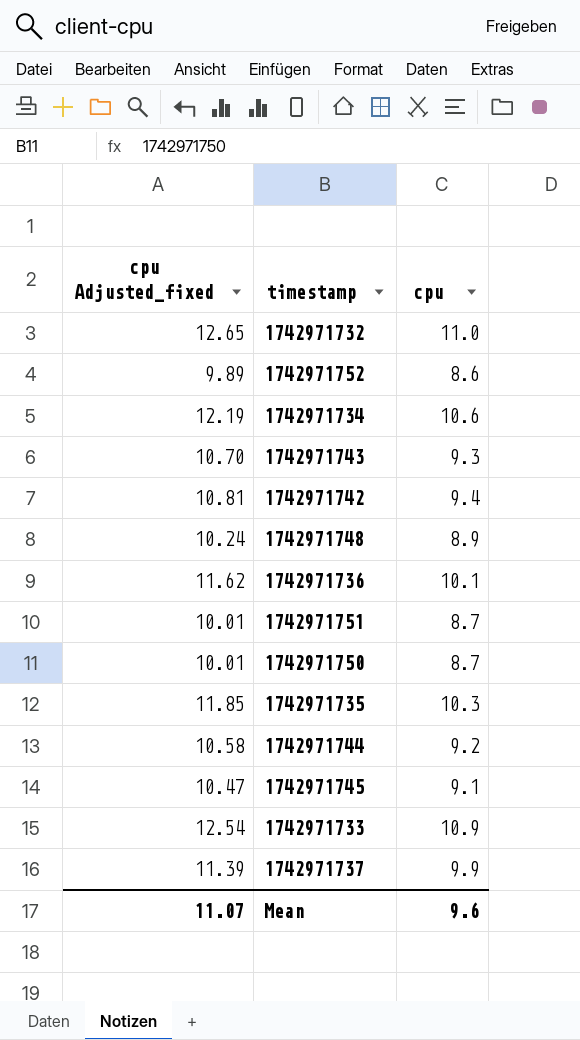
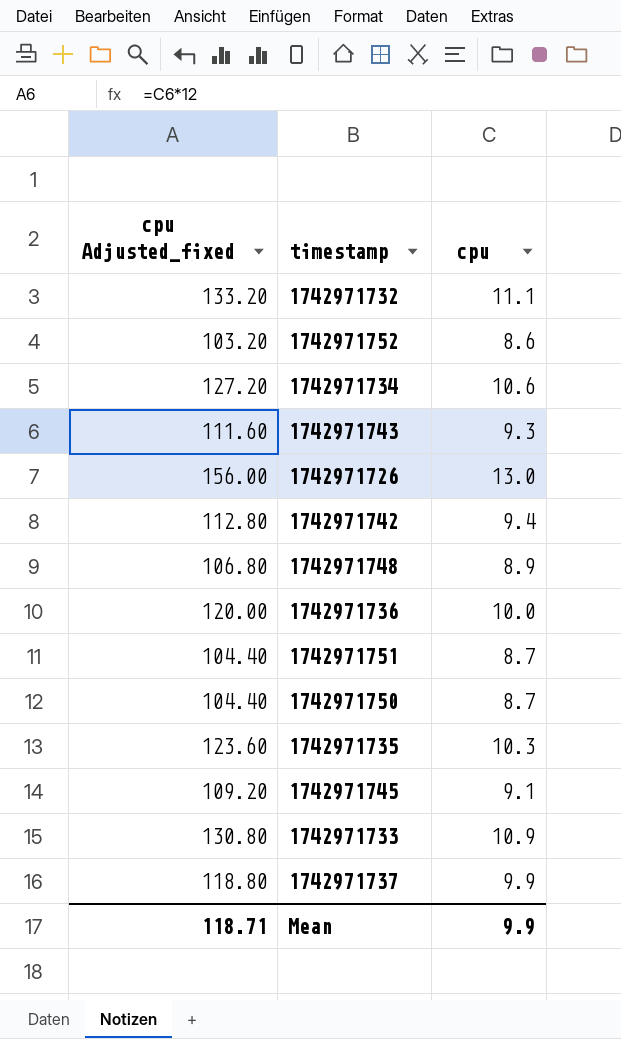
column cpu Adjusted_fixed | formula: [cpu] * 1.15 -> [cpu] * 12
row 1742971744: 10.58 | 9.2 -> none
1742971732 | cpu: 11.0 -> 11.1
row 1742971726: none -> 156.00 | 13.0
1742971736 | cpu: 10.1 -> 10.0
Mean | cpu Adjusted_fixed: 11.07 -> 118.71
Mean | cpu: 9.6 -> 9.9

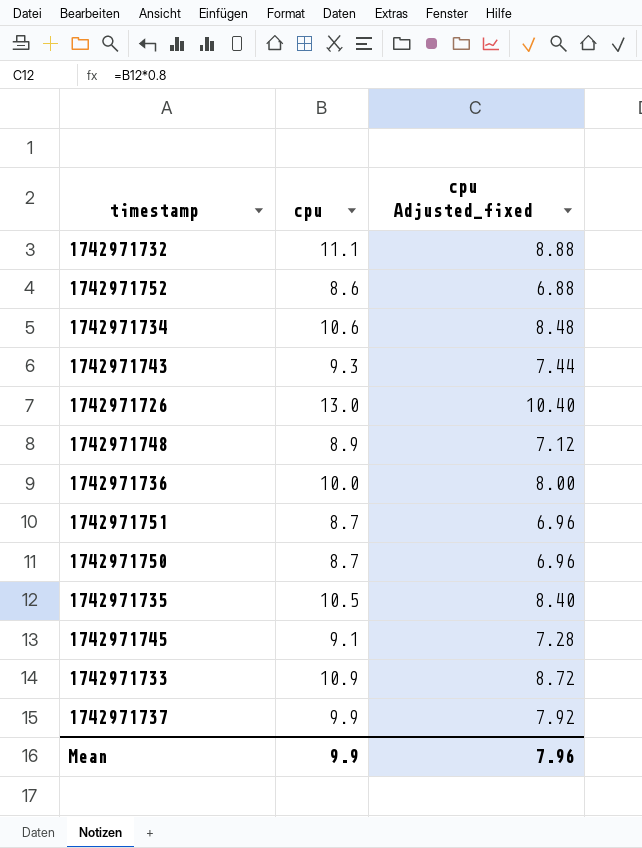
column cpu Adjusted_fixed | formula: [cpu] * 12 -> [cpu] * 0.8
column cpu Adjusted_fixed | position: 1 -> 3
row 1742971742: 112.80 | 9.4 -> none
1742971735 | cpu: 10.3 -> 10.5
Mean | cpu Adjusted_fixed: 118.71 -> 7.96

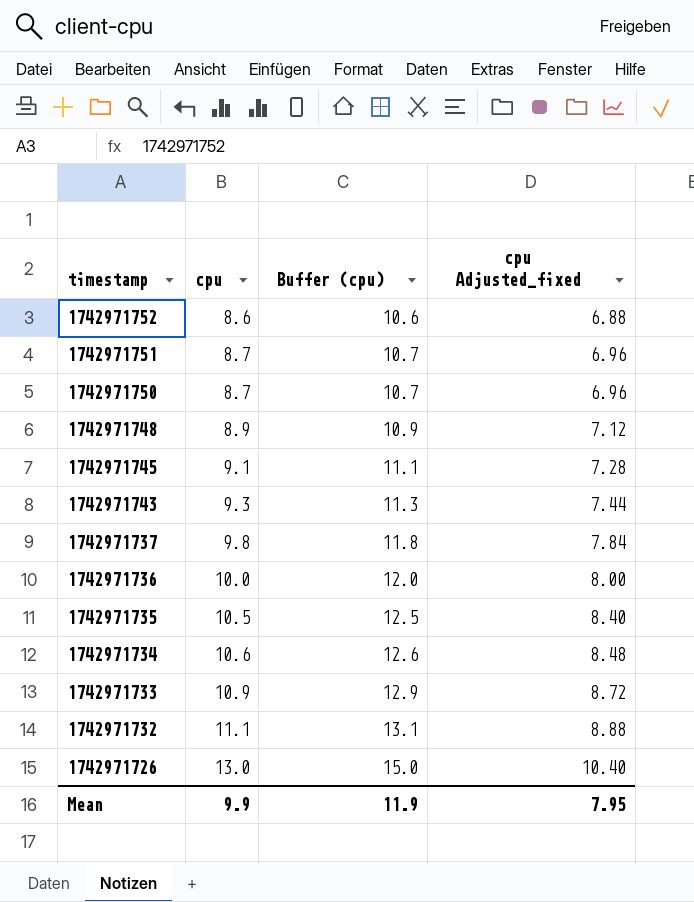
row order: none -> timestamp descending
column Buffer (cpu) | formula: none -> [cpu] + 2
1742971737 | cpu: 9.9 -> 9.8
1742971737 | cpu Adjusted_fixed: 7.92 -> 7.84
Mean | cpu Adjusted_fixed: 7.96 -> 7.95

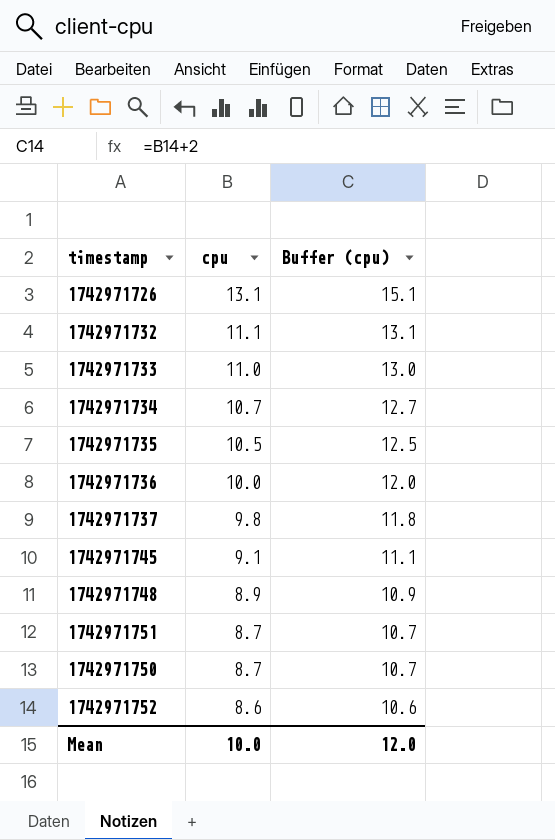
row order: timestamp descending -> cpu descending
column cpu Adjusted_fixed | formula: [cpu] * 0.8 -> none
row 1742971743: 9.3 | 11.3 | 7.44 -> none
1742971726 | cpu: 13.0 -> 13.1
1742971726 | Buffer (cpu): 15.0 -> 15.1
1742971733 | cpu: 10.9 -> 11.0
1742971733 | Buffer (cpu): 12.9 -> 13.0
1742971734 | cpu: 10.6 -> 10.7
1742971734 | Buffer (cpu): 12.6 -> 12.7
Mean | cpu: 9.9 -> 10.0
Mean | Buffer (cpu): 11.9 -> 12.0

